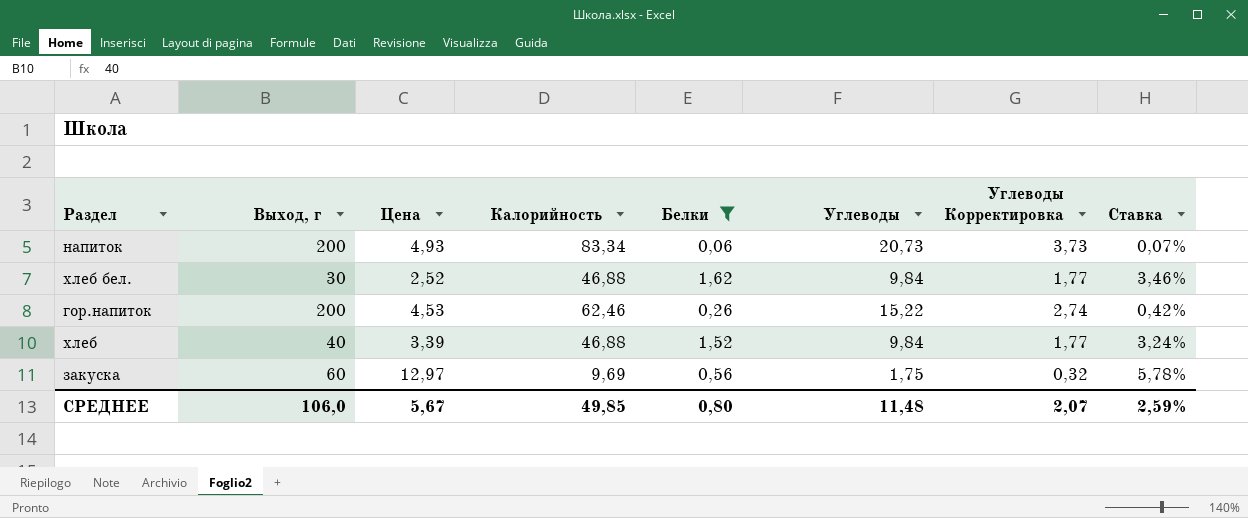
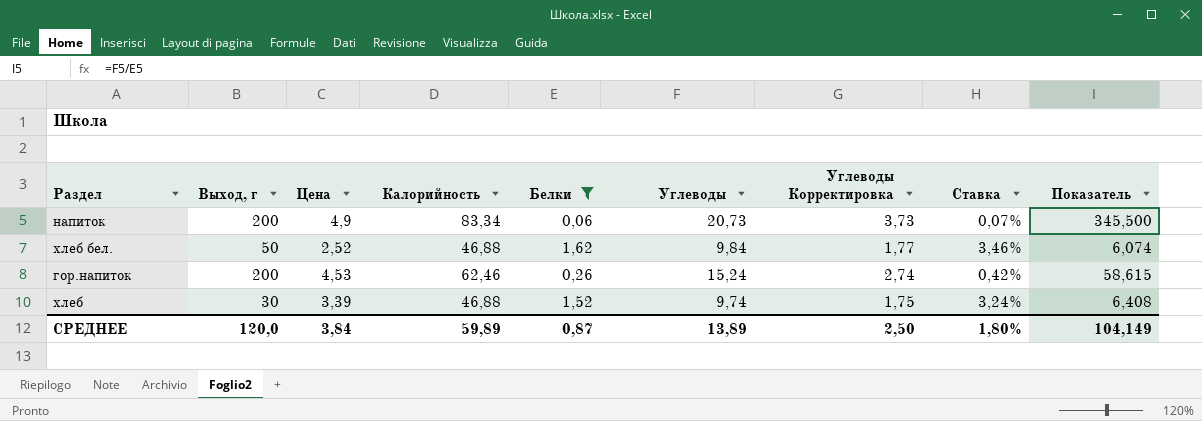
column Показатель | formula: none -> [Углеводы] / [Белки]
row закуска: 60 | 12,97 | 9,69 | 0,56 | 1,75 | 0,32 | 5,78% -> none
напиток | Цена: 4,93 -> 4,9
хлеб бел. | Выход, г: 30 -> 50
гор.напиток | Углеводы: 15,22 -> 15,24
хлеб | Выход, г: 40 -> 30
хлеб | Углеводы: 9,84 -> 9,74
хлеб | Углеводы Корректировка: 1,77 -> 1,75
СРЕДНЕЕ | Выход, г: 106,0 -> 120,0
СРЕДНЕЕ | Цена: 5,67 -> 3,84
СРЕДНЕЕ | Калорийность: 49,85 -> 59,89
СРЕДНЕЕ | Белки: 0,80 -> 0,87
СРЕДНЕЕ | Углеводы: 11,48 -> 13,89
СРЕДНЕЕ | Углеводы Корректировка: 2,07 -> 2,50
СРЕДНЕЕ | Ставка: 2,59% -> 1,80%

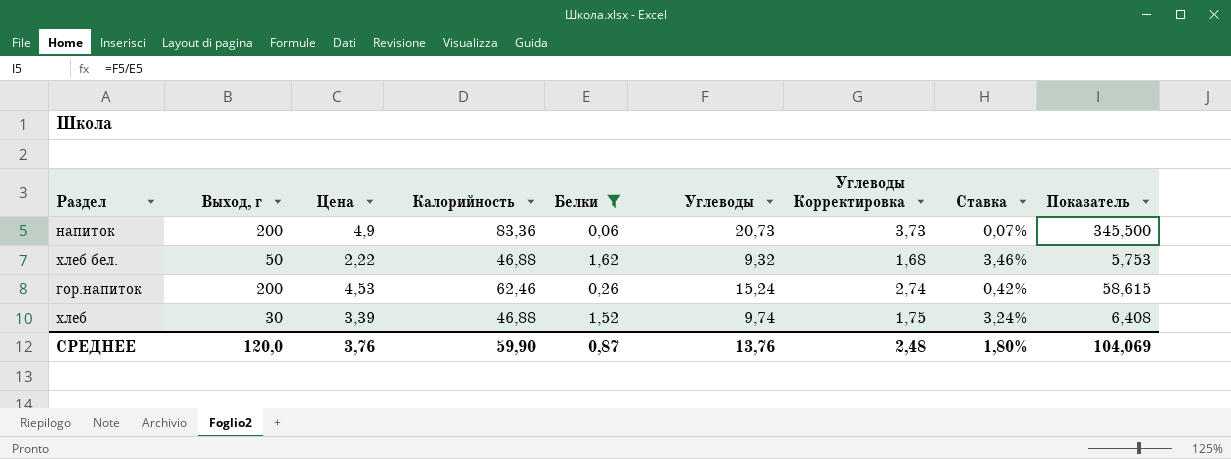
напиток | Калорийность: 83,34 -> 83,36
хлеб бел. | Цена: 2,52 -> 2,22
хлеб бел. | Углеводы: 9,84 -> 9,32
хлеб бел. | Углеводы Корректировка: 1,77 -> 1,68
хлеб бел. | Показатель: 6,074 -> 5,753
СРЕДНЕЕ | Цена: 3,84 -> 3,76
СРЕДНЕЕ | Калорийность: 59,89 -> 59,90
СРЕДНЕЕ | Углеводы: 13,89 -> 13,76
СРЕДНЕЕ | Углеводы Корректировка: 2,50 -> 2,48
СРЕДНЕЕ | Показатель: 104,149 -> 104,069

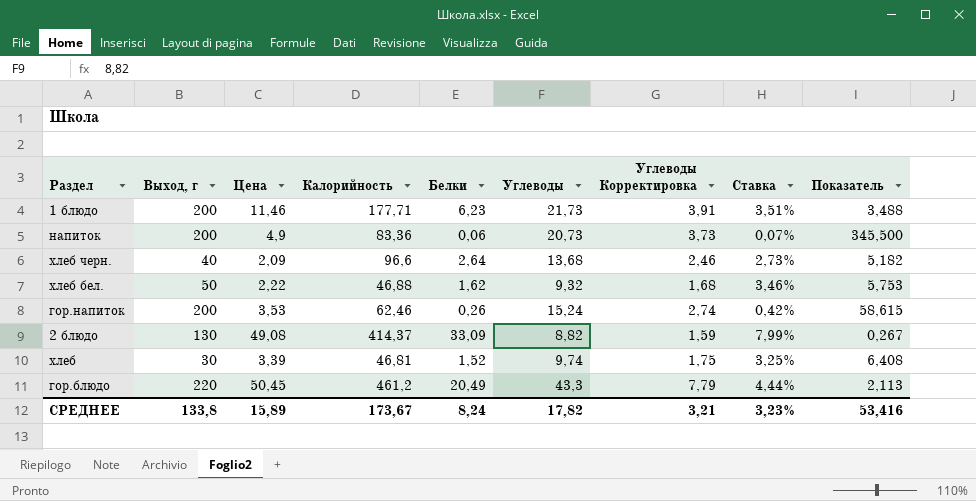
filter: Белки <= 1,62 -> none
гор.напиток | Цена: 4,53 -> 3,53
хлеб | Калорийность: 46,88 -> 46,81
хлеб | Ставка: 3,24% -> 3,25%
СРЕДНЕЕ | Выход, г: 120,0 -> 133,8
СРЕДНЕЕ | Цена: 3,76 -> 15,89
СРЕДНЕЕ | Калорийность: 59,90 -> 173,67
СРЕДНЕЕ | Белки: 0,87 -> 8,24
СРЕДНЕЕ | Углеводы: 13,76 -> 17,82
СРЕДНЕЕ | Углеводы Корректировка: 2,48 -> 3,21
СРЕДНЕЕ | Ставка: 1,80% -> 3,23%
СРЕДНЕЕ | Показатель: 104,069 -> 53,416

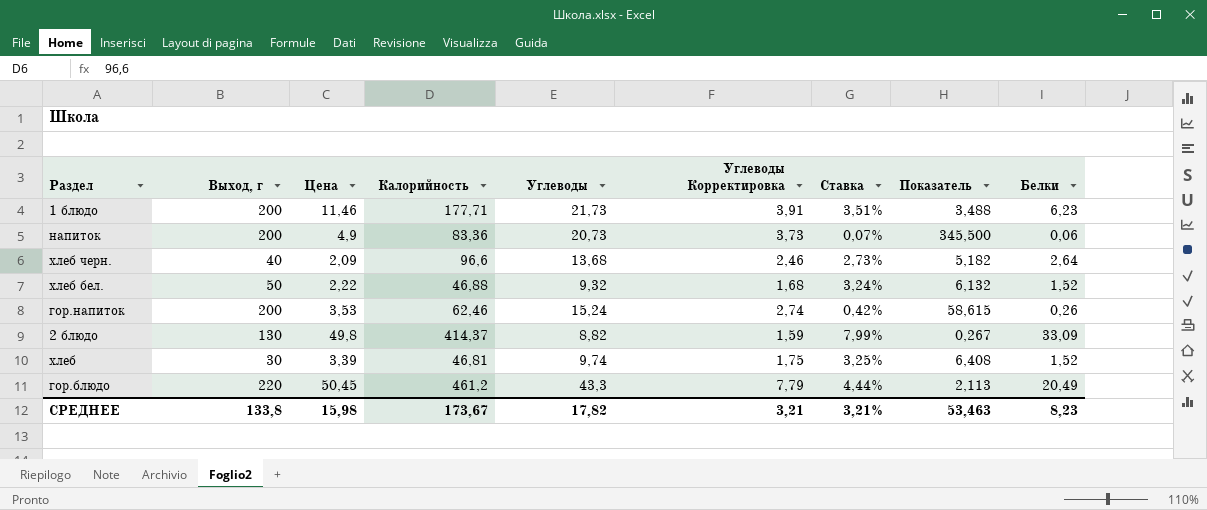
column Белки | position: 5 -> 9
хлеб бел. | Ставка: 3,46% -> 3,24%
хлеб бел. | Показатель: 5,753 -> 6,132
хлеб бел. | Белки: 1,62 -> 1,52
2 блюдо | Цена: 49,08 -> 49,8
СРЕДНЕЕ | Цена: 15,89 -> 15,98
СРЕДНЕЕ | Ставка: 3,23% -> 3,21%
СРЕДНЕЕ | Показатель: 53,416 -> 53,463
СРЕДНЕЕ | Белки: 8,24 -> 8,23

